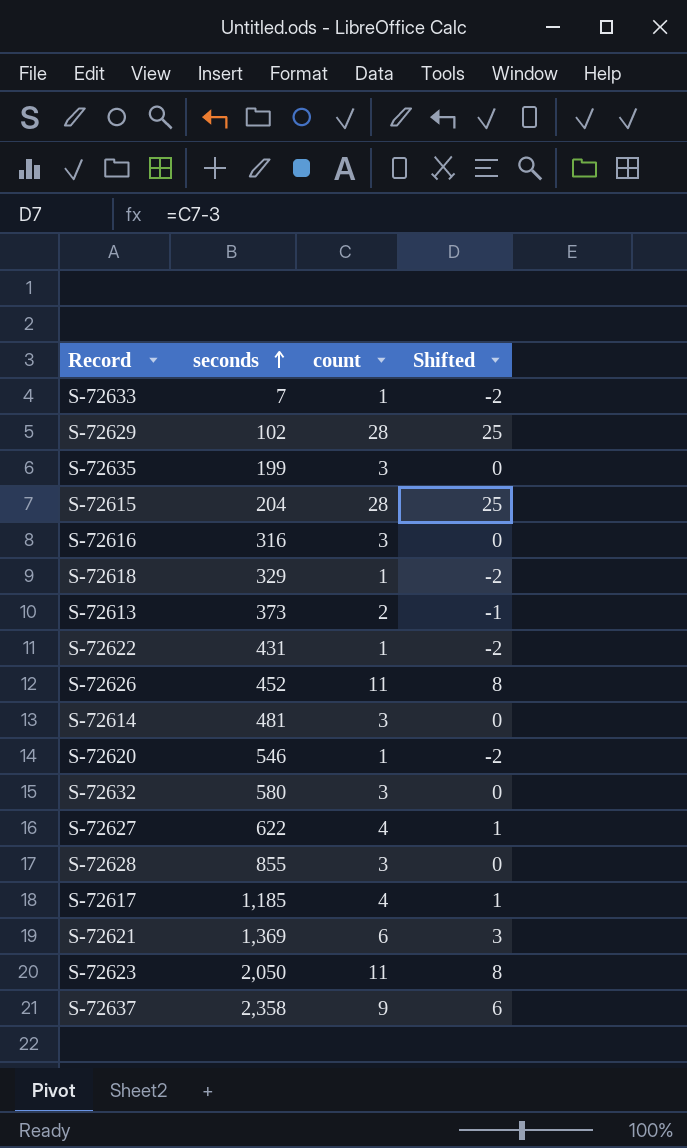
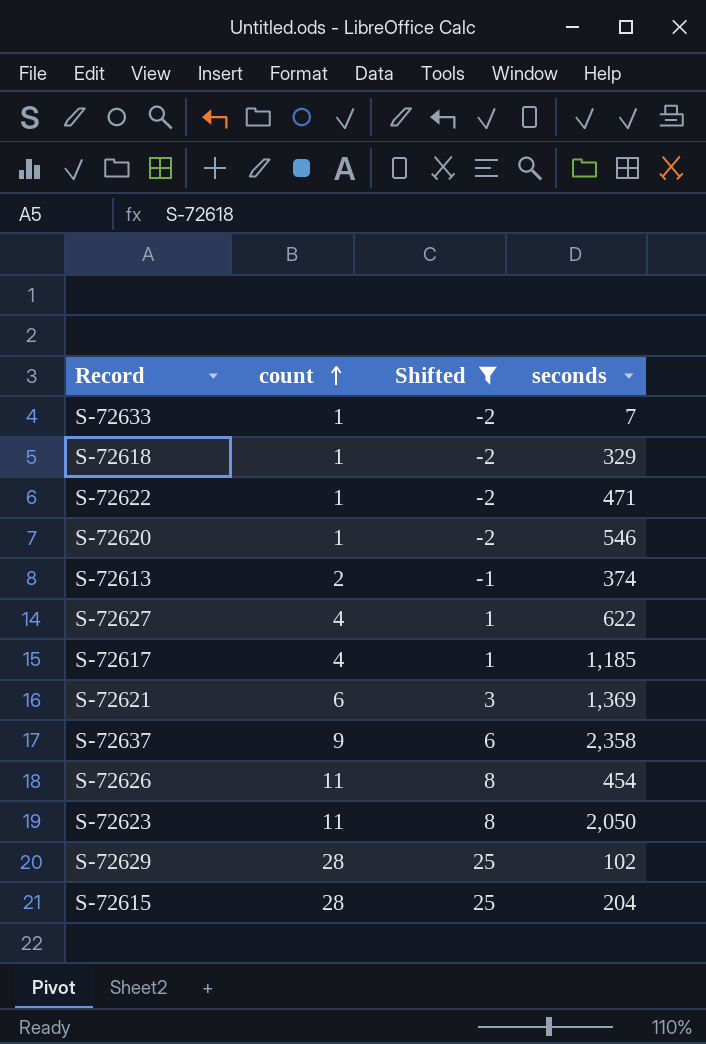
filter: none -> Shifted != 0
row order: seconds ascending -> count ascending
column seconds | position: 2 -> 4
S-72622 | seconds: 431 -> 471
S-72613 | seconds: 373 -> 374
S-72626 | seconds: 452 -> 454

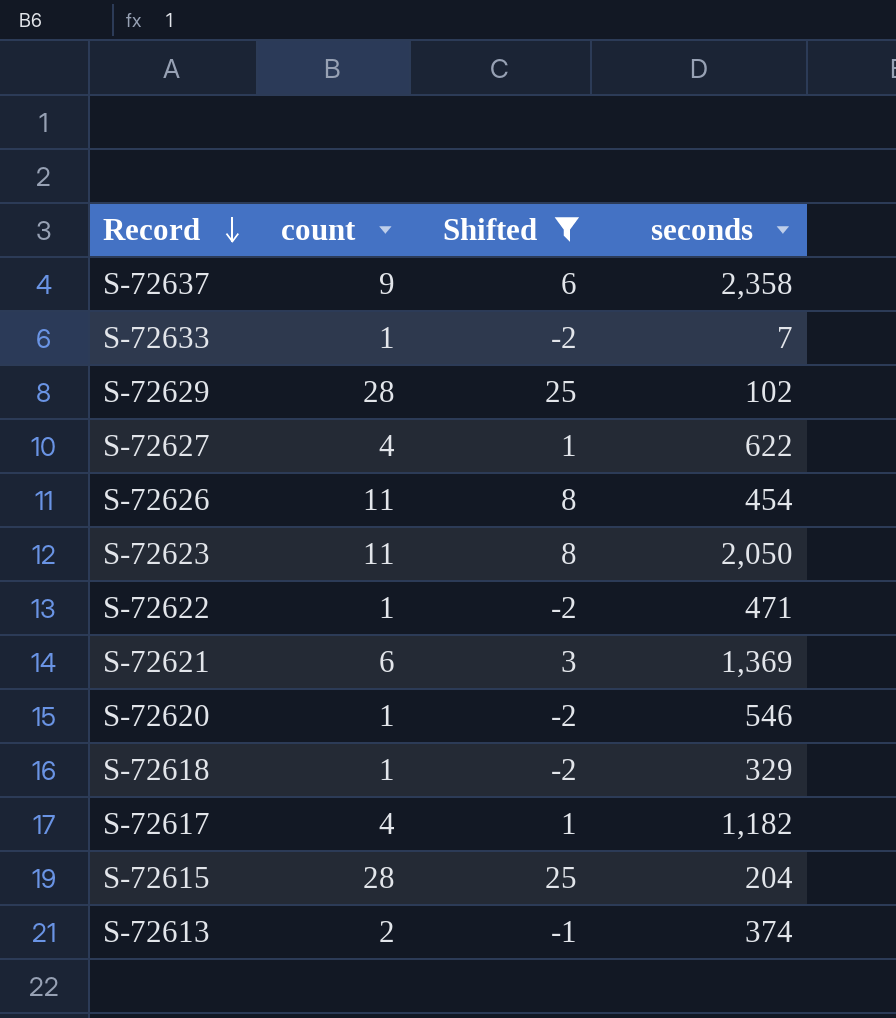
row order: count ascending -> Record descending
S-72617 | seconds: 1,185 -> 1,182

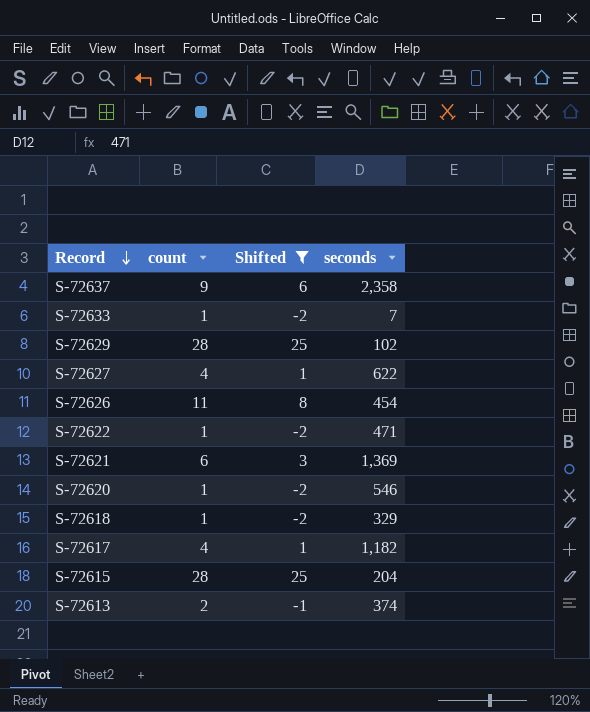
row S-72623: 11 | 8 | 2,050 -> none

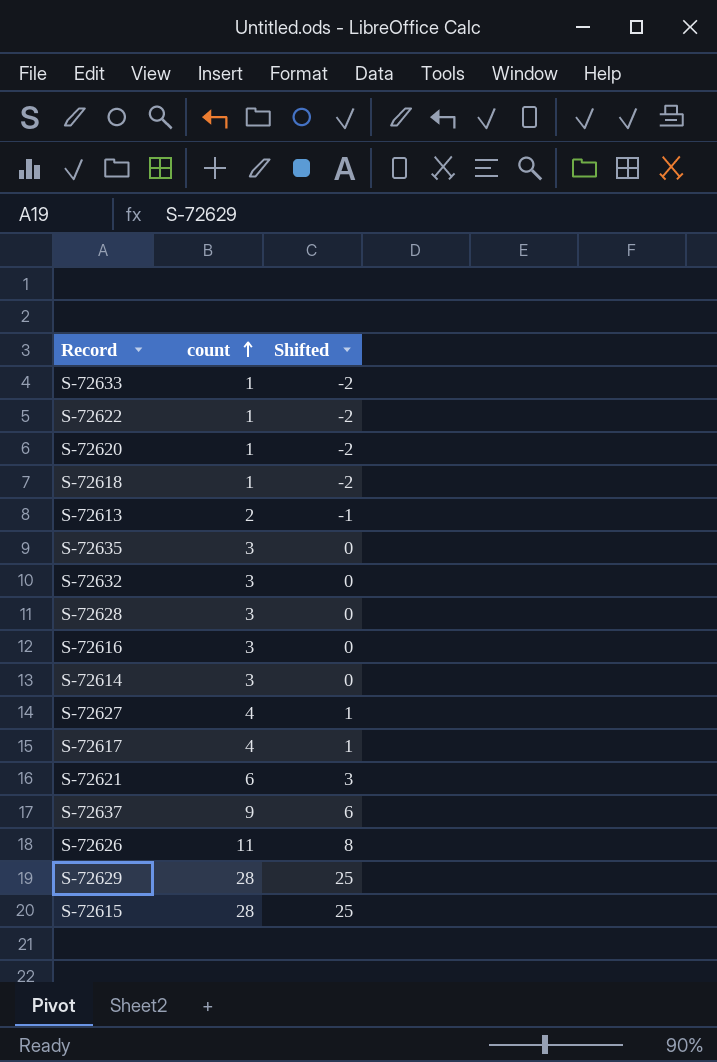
filter: Shifted != 0 -> none
row order: Record descending -> count ascending
column seconds | position: 4 -> none

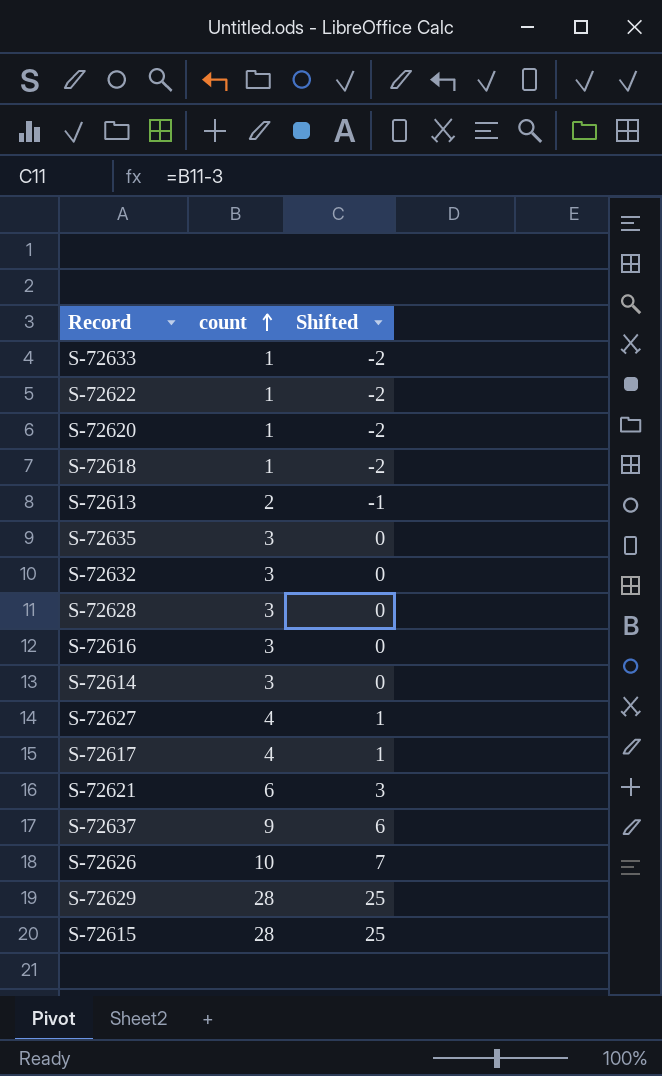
S-72626 | count: 11 -> 10
S-72626 | Shifted: 8 -> 7

